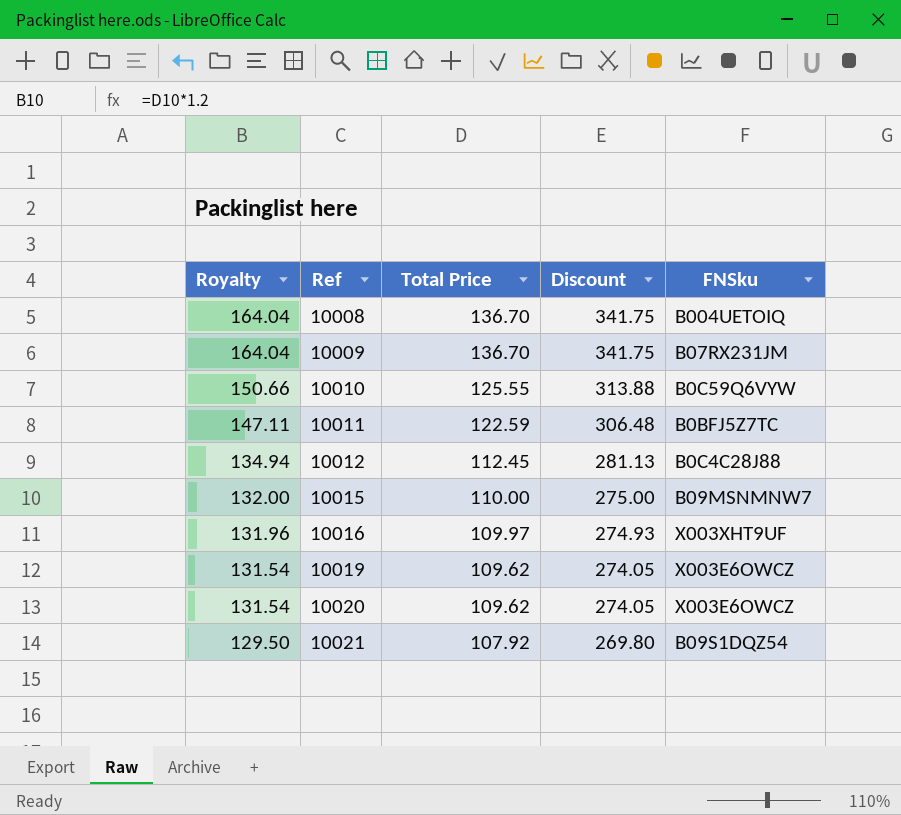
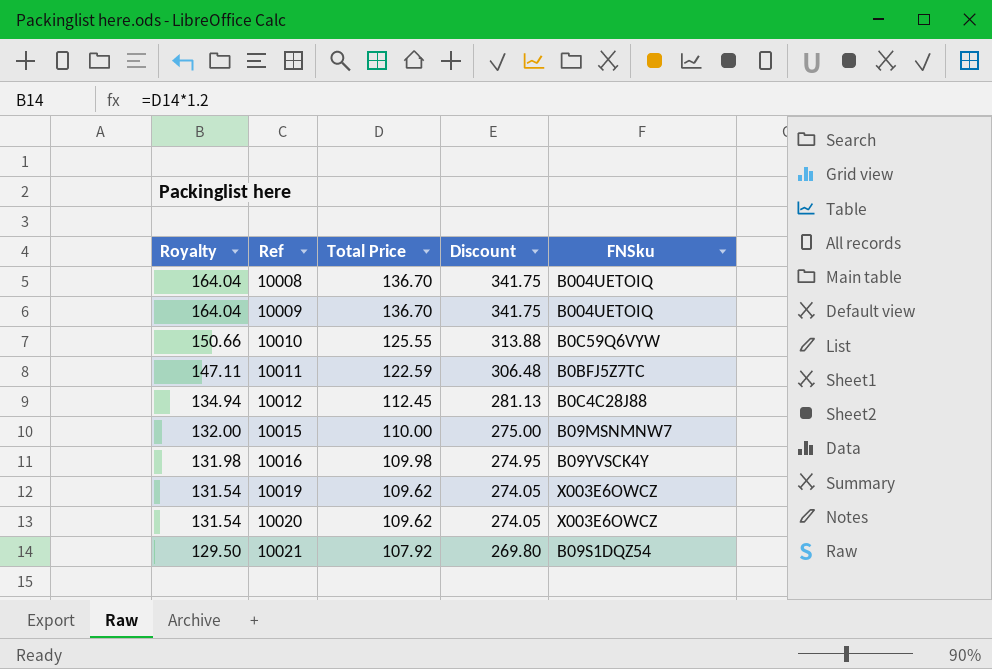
10009 | FNSku: B07RX231JM -> B004UETOIQ
10016 | Royalty: 131.96 -> 131.98
10016 | Total Price: 109.97 -> 109.98
10016 | Discount: 274.93 -> 274.95
10016 | FNSku: X003XHT9UF -> B09YVSCK4Y

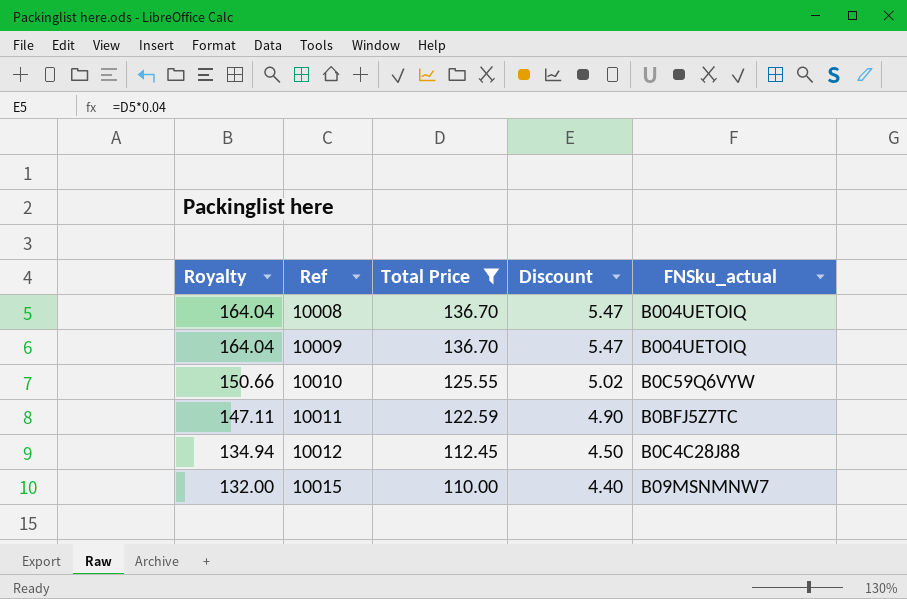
filter: none -> Total Price >= 110.00
column Discount | formula: [Total Price] * 2.5 -> [Total Price] * 0.04
column name: FNSku -> FNSku_actual

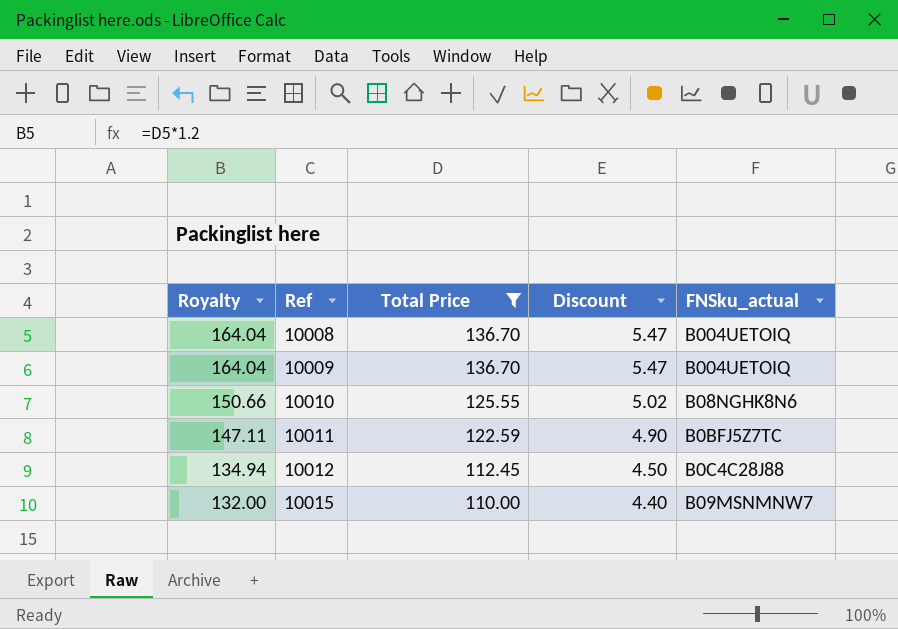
10010 | FNSku_actual: B0C59Q6VYW -> B08NGHK8N6

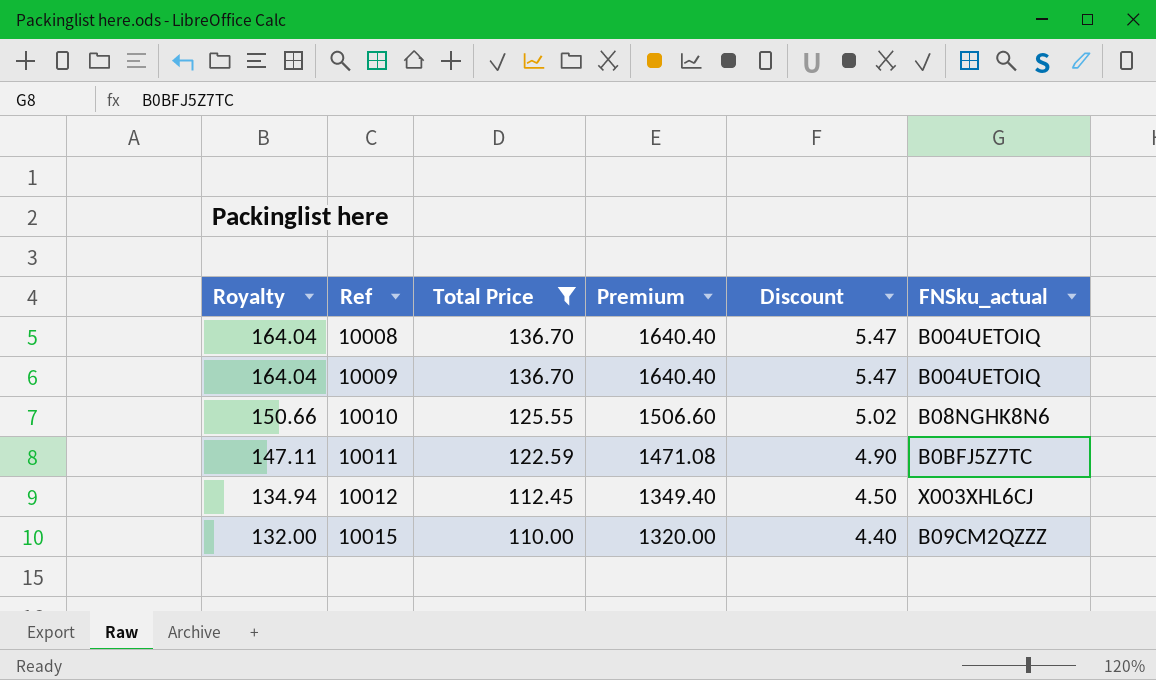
column Premium | formula: none -> [Total Price] * 12
10012 | FNSku_actual: B0C4C28J88 -> X003XHL6CJ
10015 | FNSku_actual: B09MSNMNW7 -> B09CM2QZZZ

